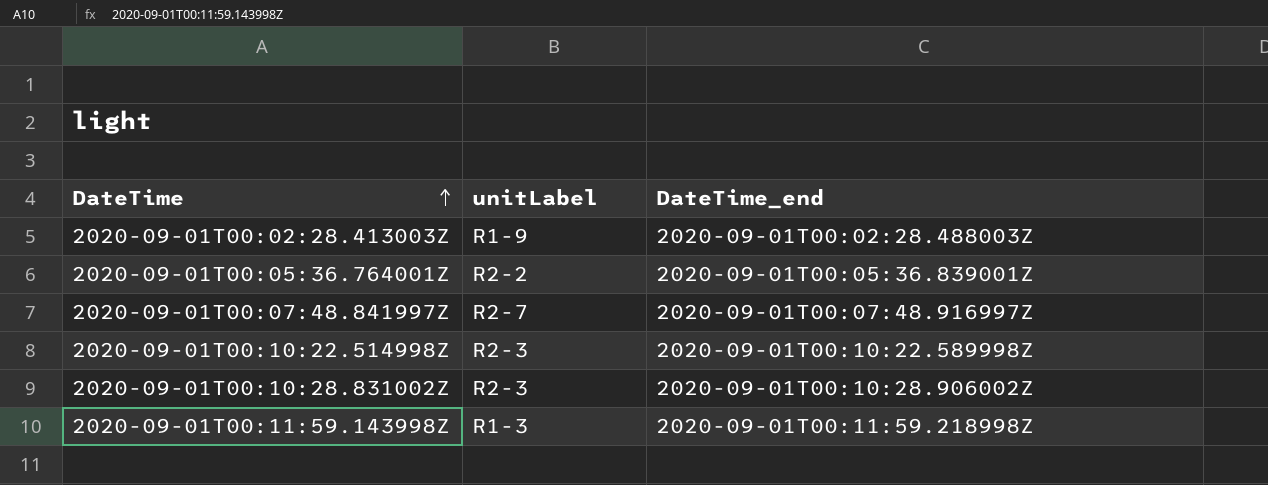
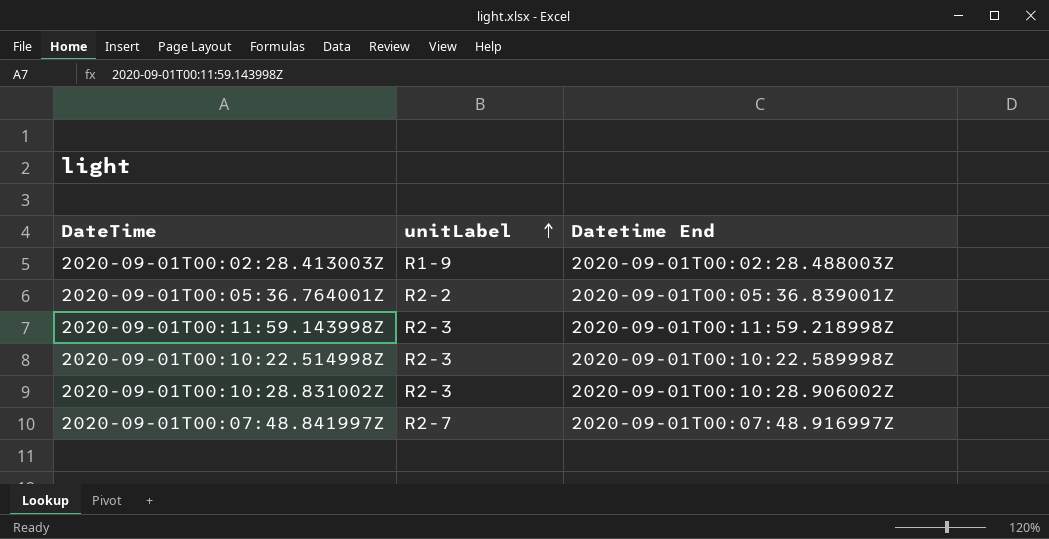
row order: DateTime ascending -> unitLabel ascending
column name: DateTime_end -> Datetime End
2020-09-01T00:11:59.143998Z | unitLabel: R1-3 -> R2-3

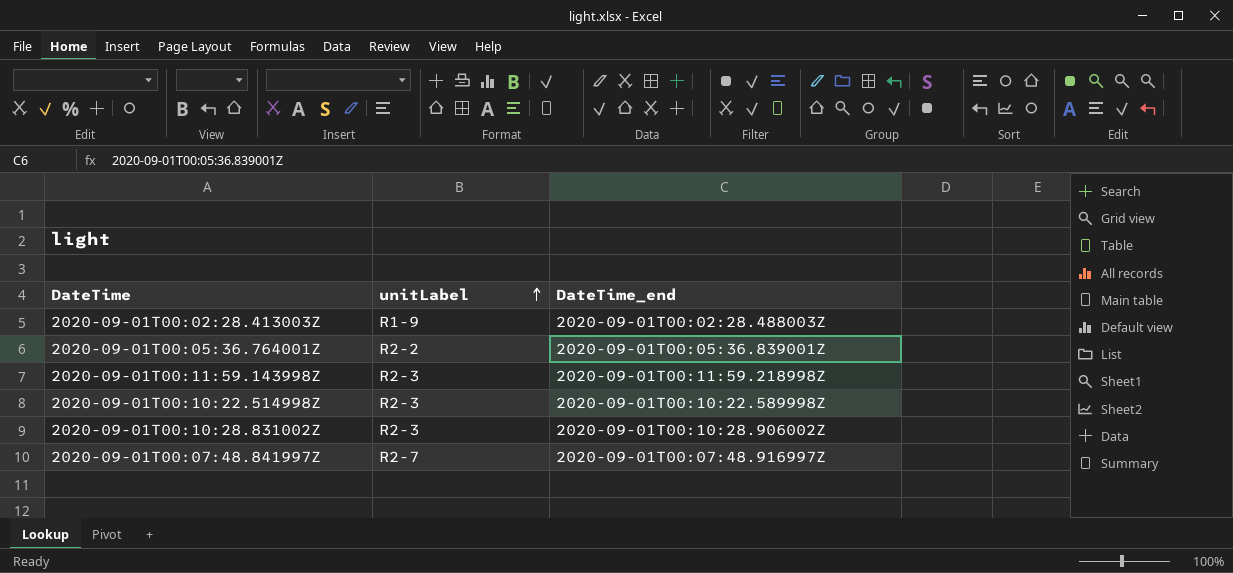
column name: Datetime End -> DateTime_end

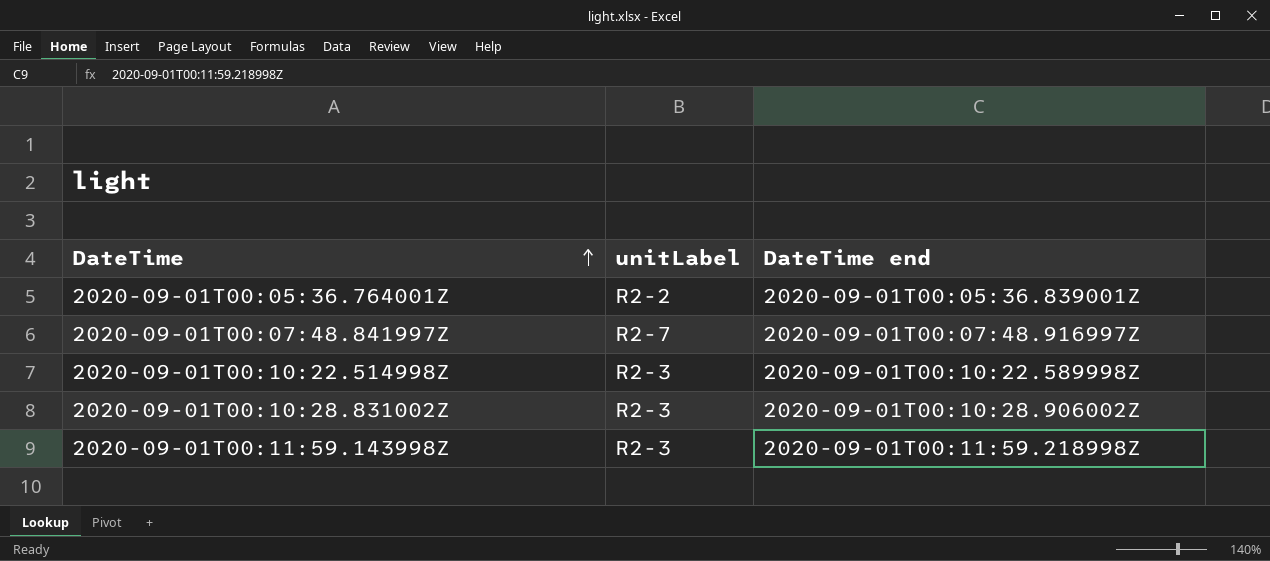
row order: unitLabel ascending -> DateTime ascending
column name: DateTime_end -> DateTime end
row 2020-09-01T00:02:28.413003Z: R1-9 | 2020-09-01T00:02:28.488003Z -> none

